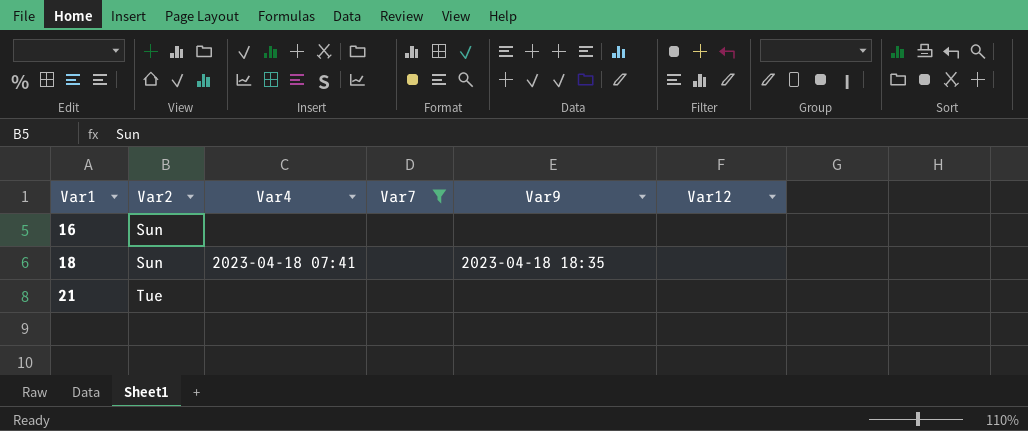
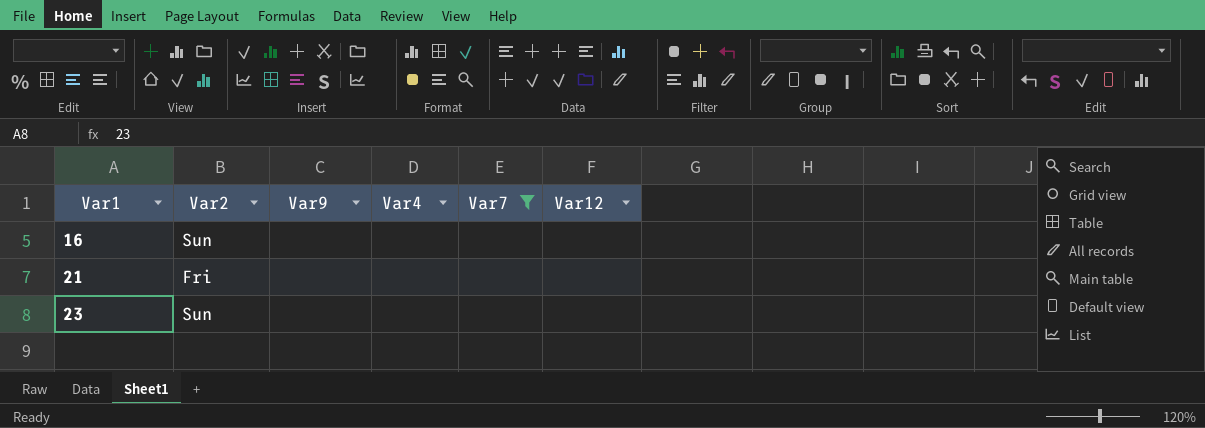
column Var9 | position: 5 -> 3
row 18: Sun | 2023-04-18 07:41 | none | 2023-04-18 18:35 | none -> none
21 | Var2: Tue -> Fri
row 23: none -> Sun | none | none | none | none

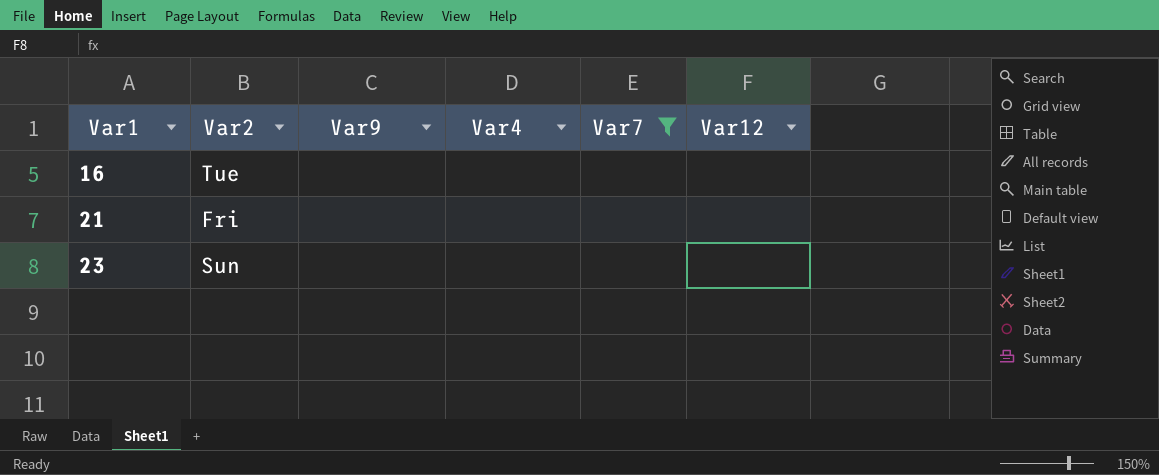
16 | Var2: Sun -> Tue

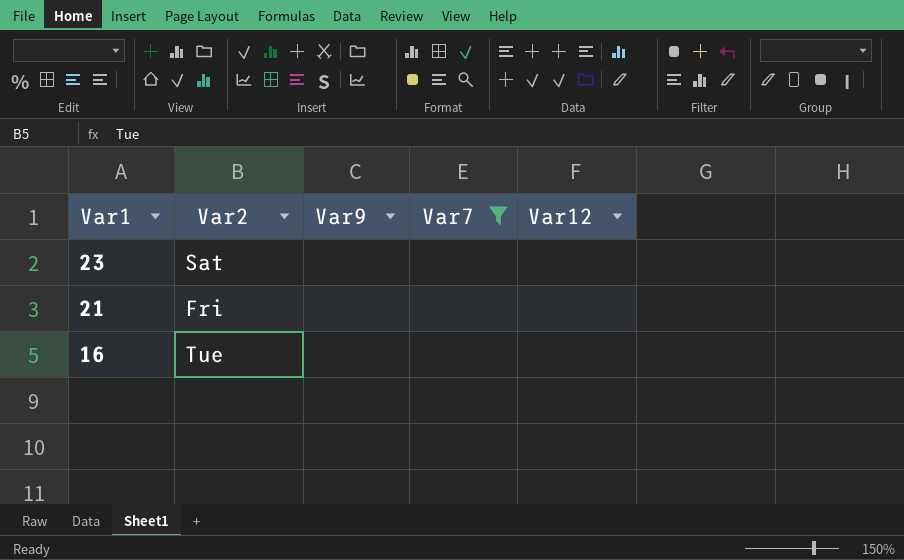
row order: Var1 ascending -> Var1 descending
column Var4 | position: 4 -> none
23 | Var2: Sun -> Sat

